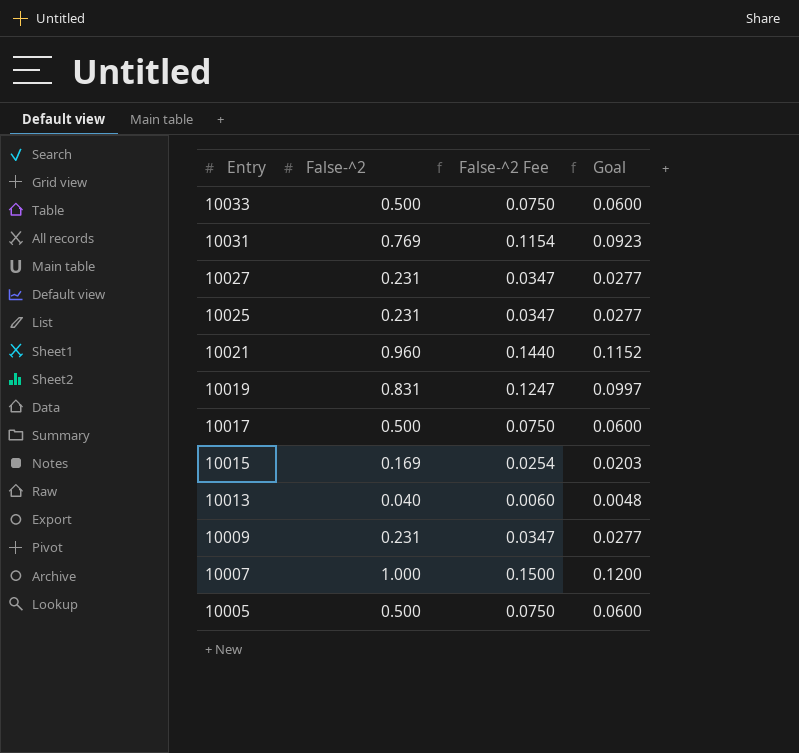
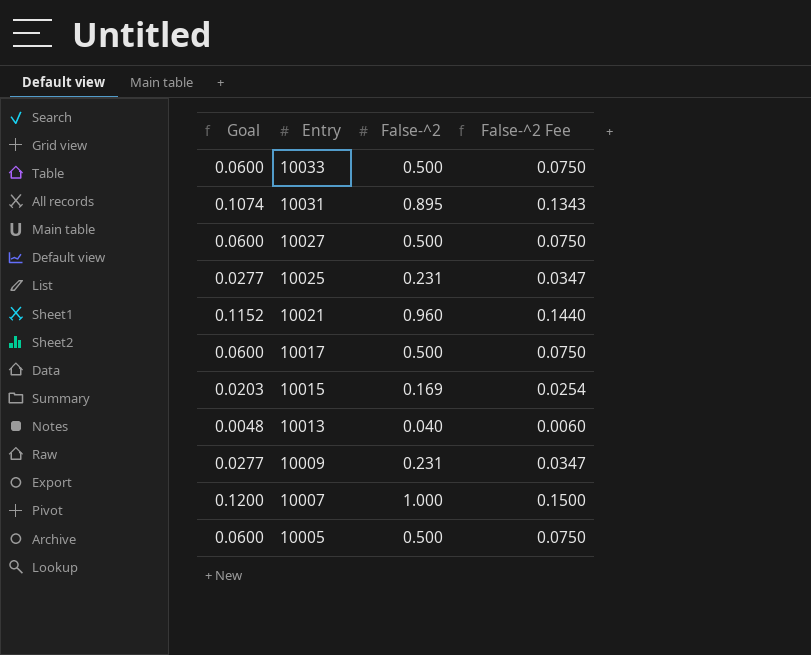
column Goal | position: 4 -> 1
row 10019: 0.831 | 0.1247 | 0.0997 -> none
10031 | Goal: 0.0923 -> 0.1074
10031 | False-^2: 0.769 -> 0.895
10031 | False-^2 Fee: 0.1154 -> 0.1343
10027 | Goal: 0.0277 -> 0.0600
10027 | False-^2: 0.231 -> 0.500
10027 | False-^2 Fee: 0.0347 -> 0.0750

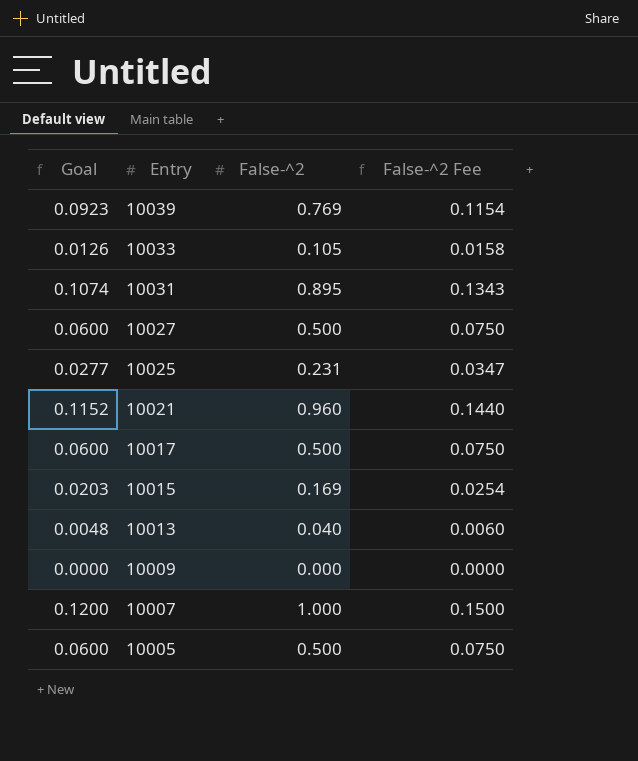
row 10039: none -> 0.0923 | 0.769 | 0.1154
10033 | Goal: 0.0600 -> 0.0126
10033 | False-^2: 0.500 -> 0.105
10033 | False-^2 Fee: 0.0750 -> 0.0158
10009 | Goal: 0.0277 -> 0.0000
10009 | False-^2: 0.231 -> 0.000
10009 | False-^2 Fee: 0.0347 -> 0.0000

